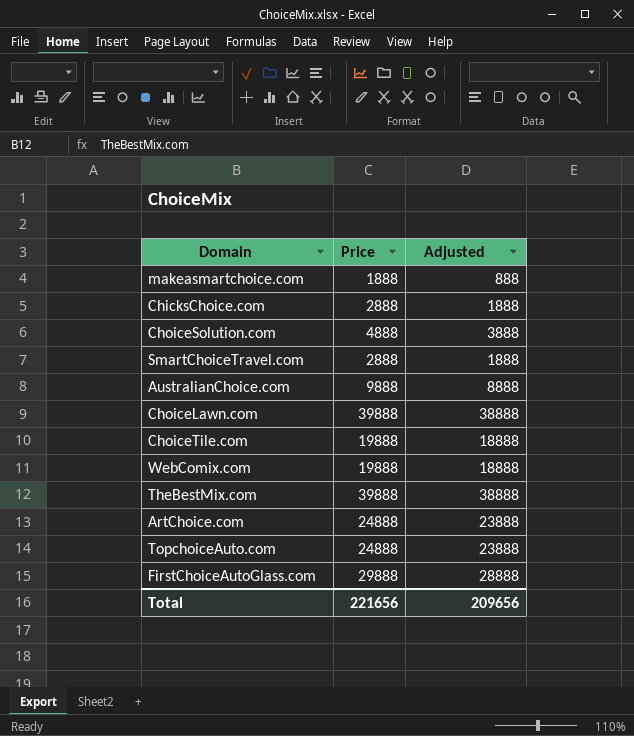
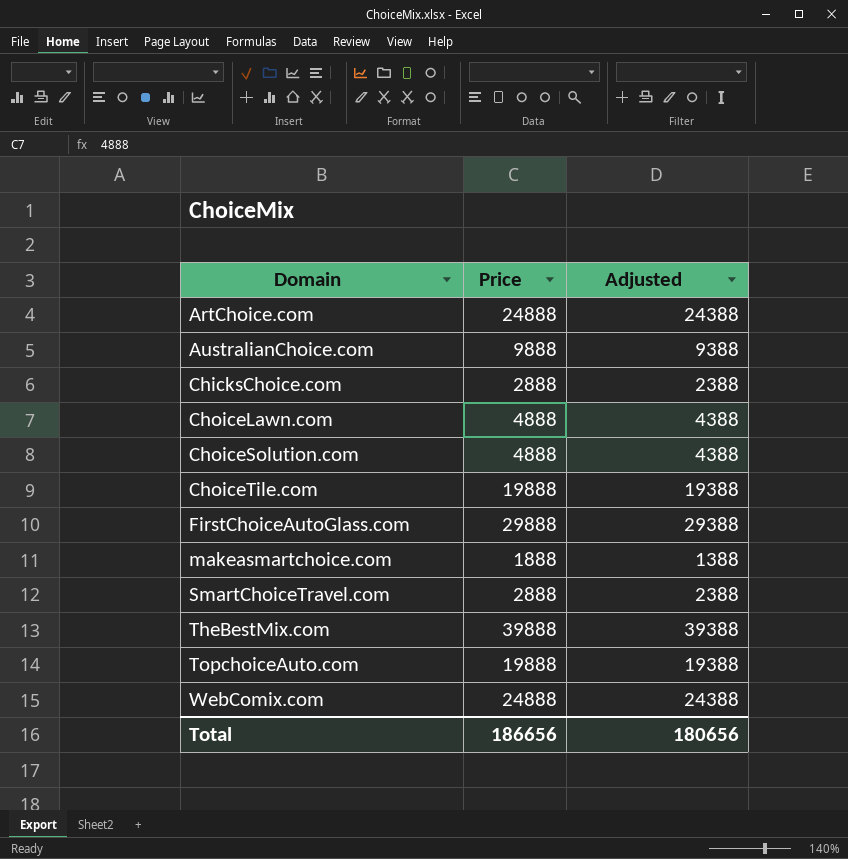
row order: none -> Domain ascending
column Adjusted | formula: [Price] - 1000 -> [Price] - 500
ChoiceLawn.com | Price: 39888 -> 4888
TopchoiceAuto.com | Price: 24888 -> 19888
WebComix.com | Price: 19888 -> 24888
Total | Price: 221656 -> 186656
Total | Adjusted: 209656 -> 180656

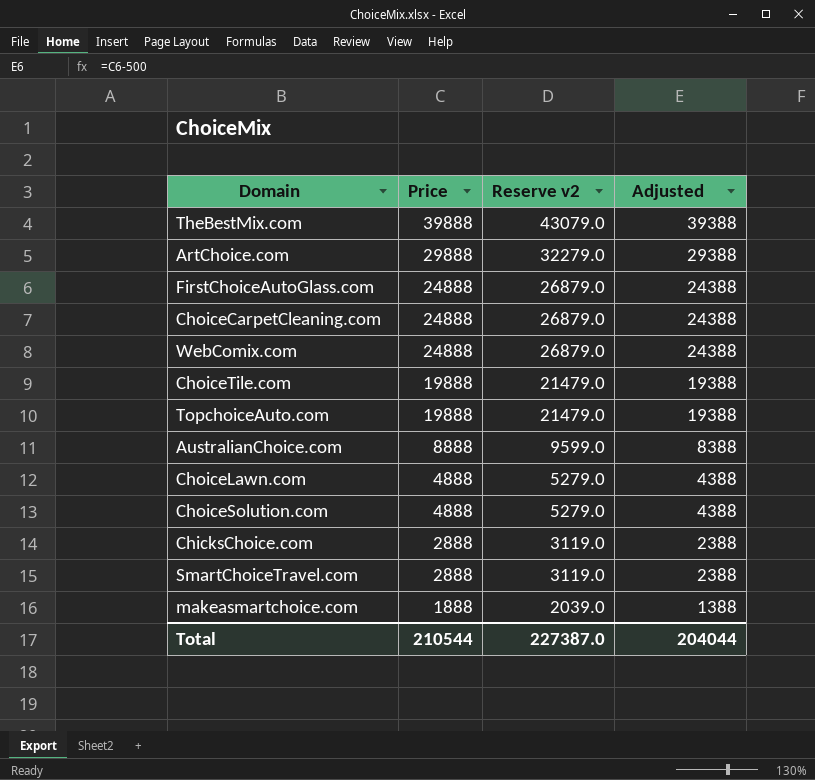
row order: Domain ascending -> Price descending
column Reserve v2 | formula: none -> [Price] * 1.08
ArtChoice.com | Price: 24888 -> 29888
ArtChoice.com | Adjusted: 24388 -> 29388
FirstChoiceAutoGlass.com | Price: 29888 -> 24888
FirstChoiceAutoGlass.com | Adjusted: 29388 -> 24388
row ChoiceCarpetCleaning.com: none -> 24888 | 26879.0 | 24388
AustralianChoice.com | Price: 9888 -> 8888
AustralianChoice.com | Adjusted: 9388 -> 8388
Total | Price: 186656 -> 210544
Total | Adjusted: 180656 -> 204044

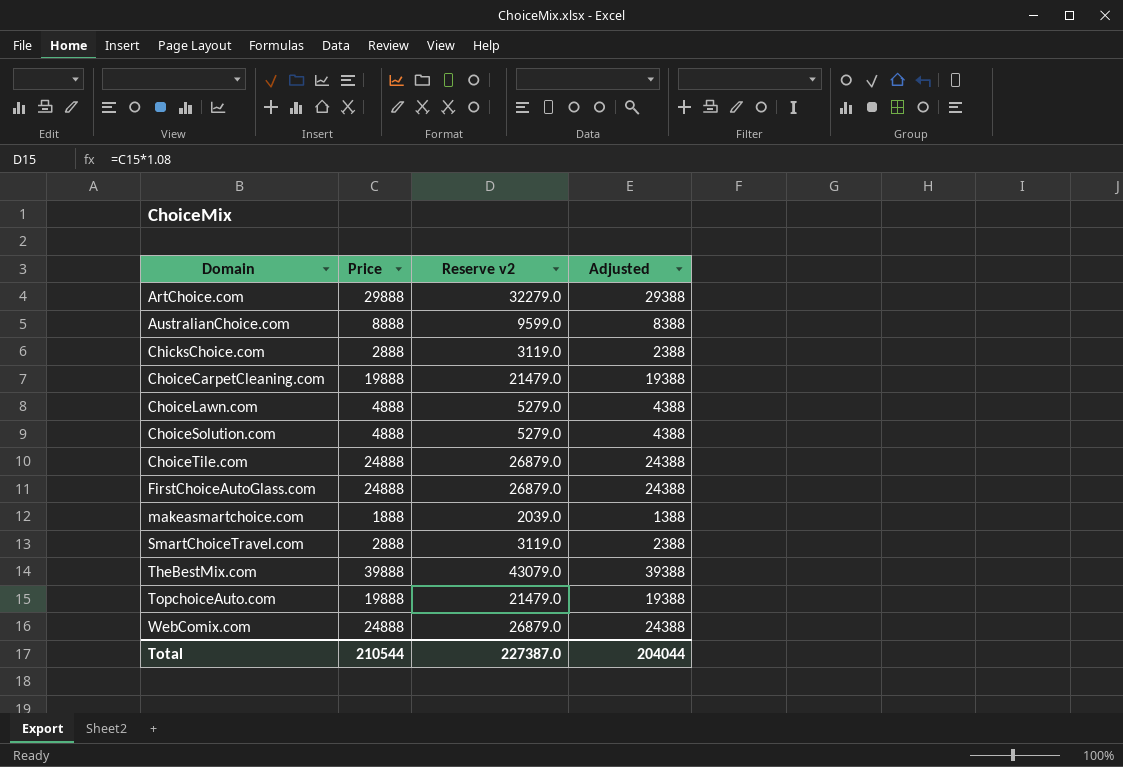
row order: Price descending -> Domain ascending
ChoiceCarpetCleaning.com | Price: 24888 -> 19888
ChoiceCarpetCleaning.com | Reserve v2: 26879.0 -> 21479.0
ChoiceCarpetCleaning.com | Adjusted: 24388 -> 19388
ChoiceTile.com | Price: 19888 -> 24888
ChoiceTile.com | Reserve v2: 21479.0 -> 26879.0
ChoiceTile.com | Adjusted: 19388 -> 24388

